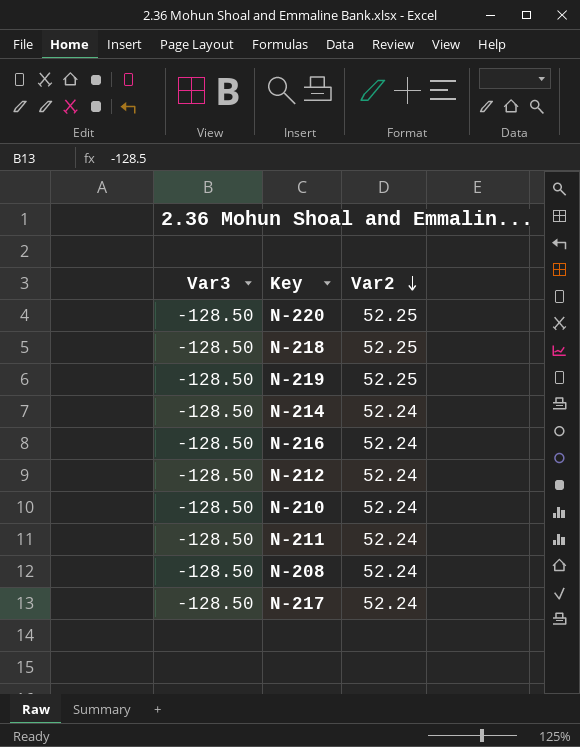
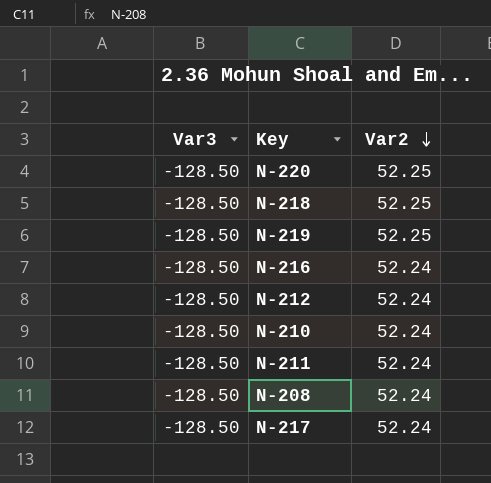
row N-214: -128.50 | 52.24 -> none

